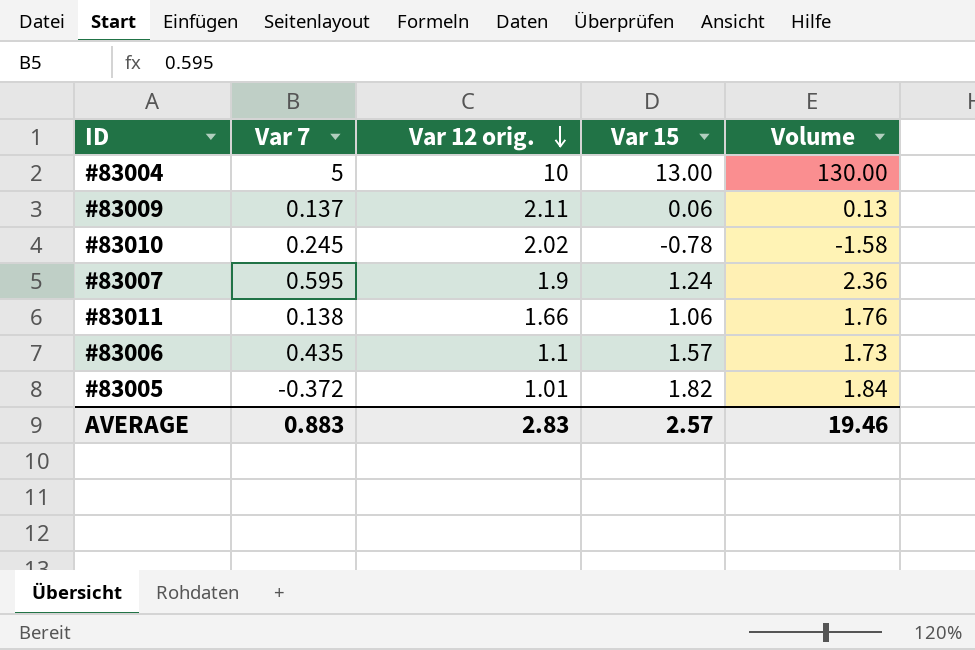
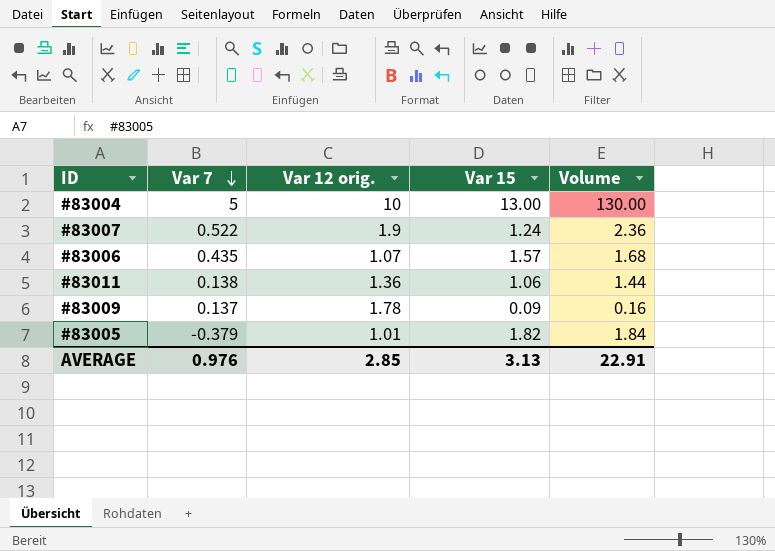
row order: Var 12 orig. descending -> Var 7 descending
row #83010: 0.245 | 2.02 | -0.78 | -1.58 -> none
#83007 | Var 7: 0.595 -> 0.522
#83006 | Var 12 orig.: 1.1 -> 1.07
#83006 | Volume: 1.73 -> 1.68
#83011 | Var 12 orig.: 1.66 -> 1.36
#83011 | Volume: 1.76 -> 1.44
#83009 | Var 12 orig.: 2.11 -> 1.78
#83009 | Var 15: 0.06 -> 0.09
#83009 | Volume: 0.13 -> 0.16
#83005 | Var 7: -0.372 -> -0.379
AVERAGE | Var 7: 0.883 -> 0.976
AVERAGE | Var 12 orig.: 2.83 -> 2.85
AVERAGE | Var 15: 2.57 -> 3.13
AVERAGE | Volume: 19.46 -> 22.91

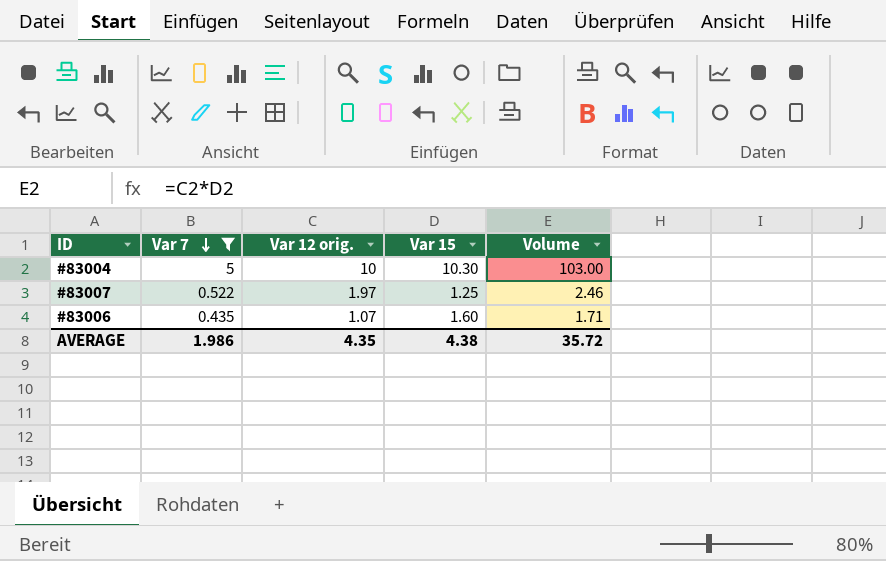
filter: none -> Var 7 >= 0.435
#83004 | Var 15: 13.00 -> 10.30
#83004 | Volume: 130.00 -> 103.00
#83007 | Var 12 orig.: 1.9 -> 1.97
#83007 | Var 15: 1.24 -> 1.25
#83007 | Volume: 2.36 -> 2.46
#83006 | Var 15: 1.57 -> 1.60
#83006 | Volume: 1.68 -> 1.71
AVERAGE | Var 7: 0.976 -> 1.986
AVERAGE | Var 12 orig.: 2.85 -> 4.35
AVERAGE | Var 15: 3.13 -> 4.38
AVERAGE | Volume: 22.91 -> 35.72

